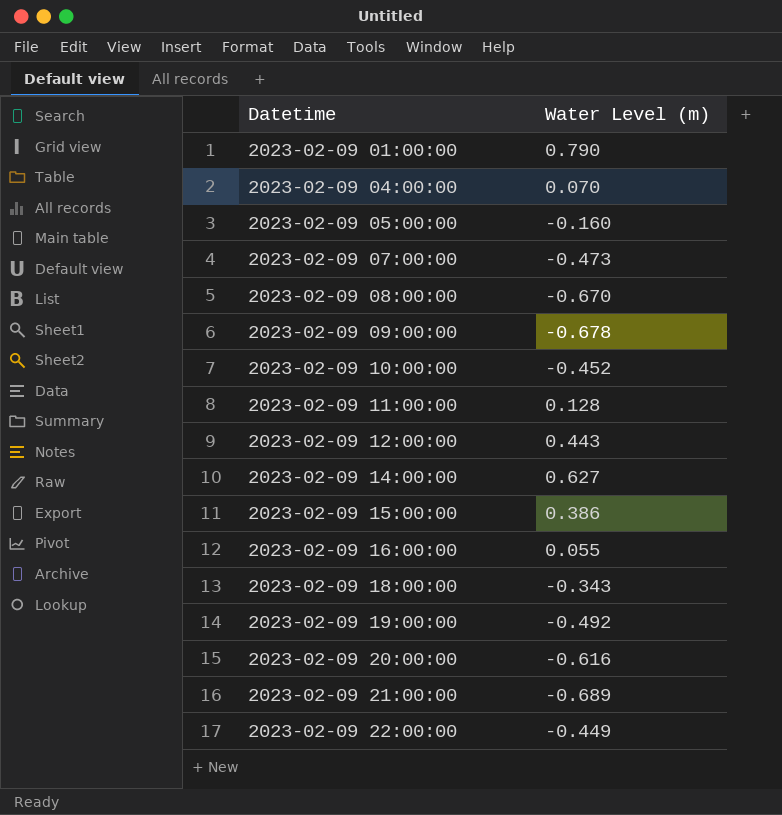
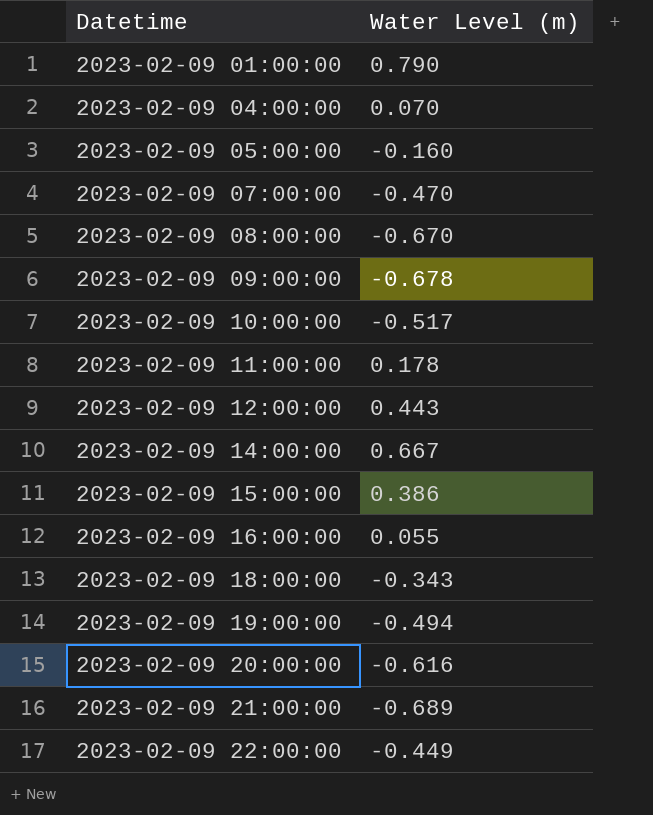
2023-02-09 07:00:00 | Water Level (m): -0.473 -> -0.470
2023-02-09 10:00:00 | Water Level (m): -0.452 -> -0.517
2023-02-09 11:00:00 | Water Level (m): 0.128 -> 0.178
2023-02-09 14:00:00 | Water Level (m): 0.627 -> 0.667
2023-02-09 19:00:00 | Water Level (m): -0.492 -> -0.494

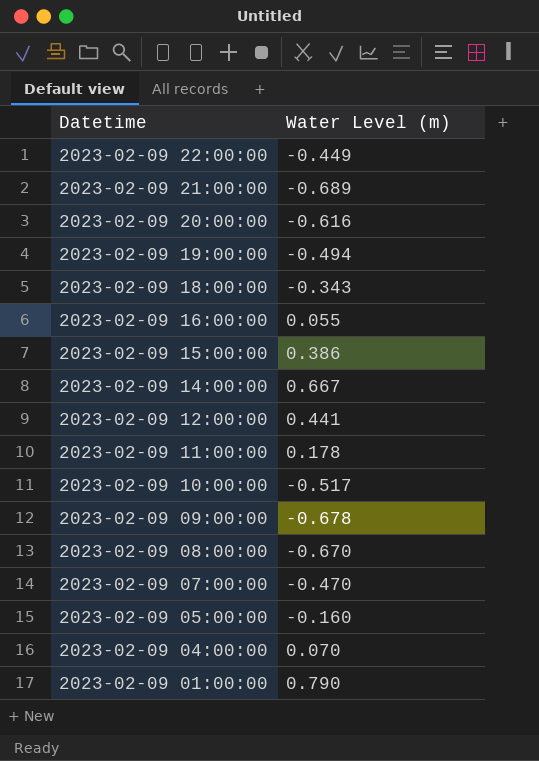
row order: Datetime ascending -> Datetime descending
2023-02-09 12:00:00 | Water Level (m): 0.443 -> 0.441

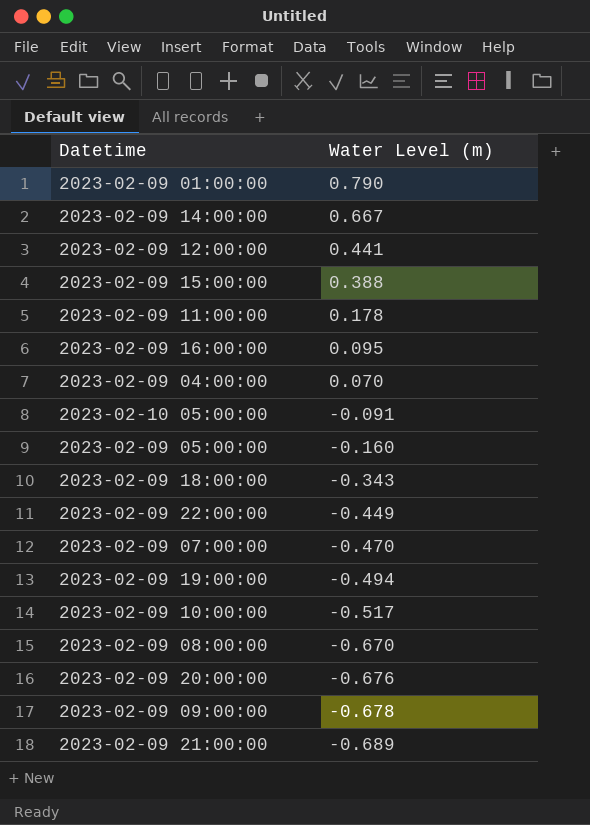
row order: Datetime descending -> Water Level (m) descending
2023-02-09 15:00:00 | Water Level (m): 0.386 -> 0.388
2023-02-09 16:00:00 | Water Level (m): 0.055 -> 0.095
row 2023-02-10 05:00:00: none -> -0.091
2023-02-09 20:00:00 | Water Level (m): -0.616 -> -0.676

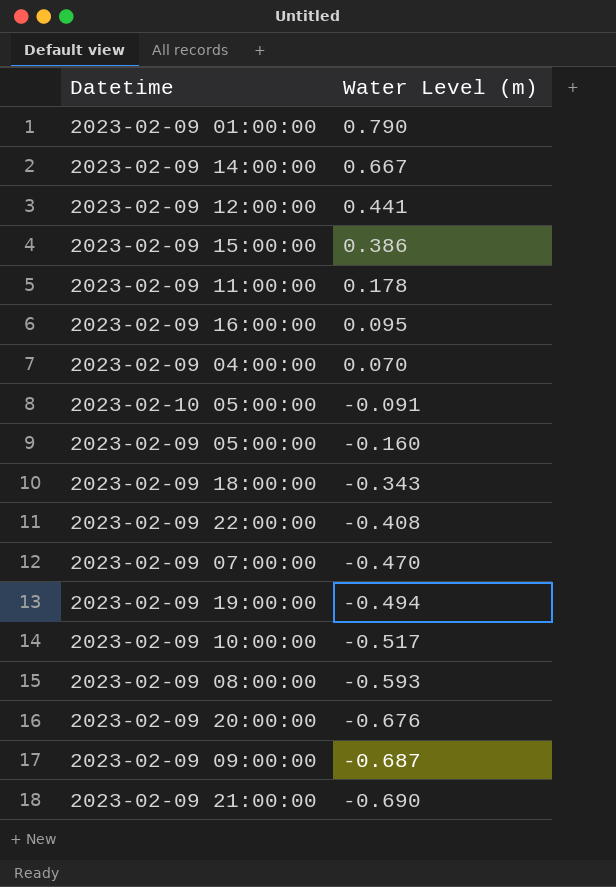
2023-02-09 15:00:00 | Water Level (m): 0.388 -> 0.386
2023-02-09 22:00:00 | Water Level (m): -0.449 -> -0.408
2023-02-09 08:00:00 | Water Level (m): -0.670 -> -0.593
2023-02-09 09:00:00 | Water Level (m): -0.678 -> -0.687
2023-02-09 21:00:00 | Water Level (m): -0.689 -> -0.690

